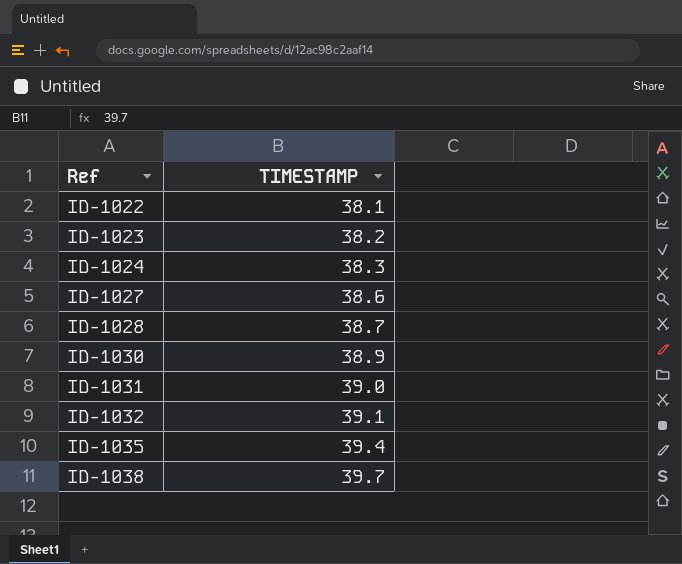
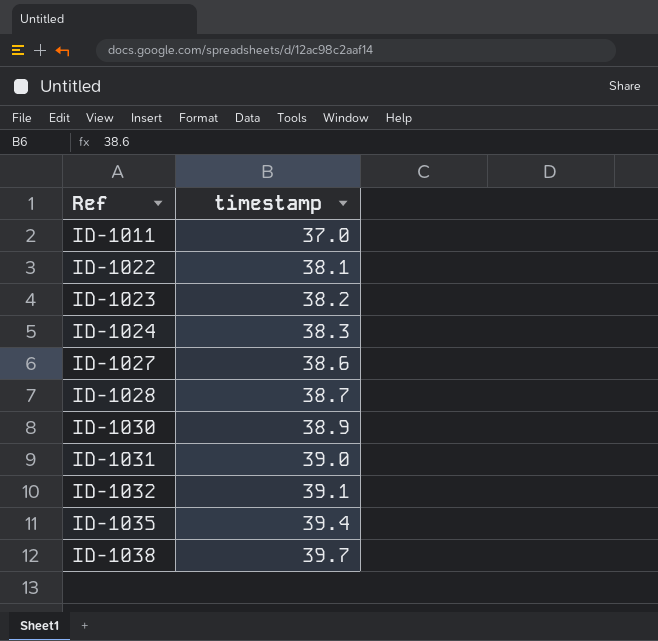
column name: TIMESTAMP -> timestamp
row ID-1011: none -> 37.0

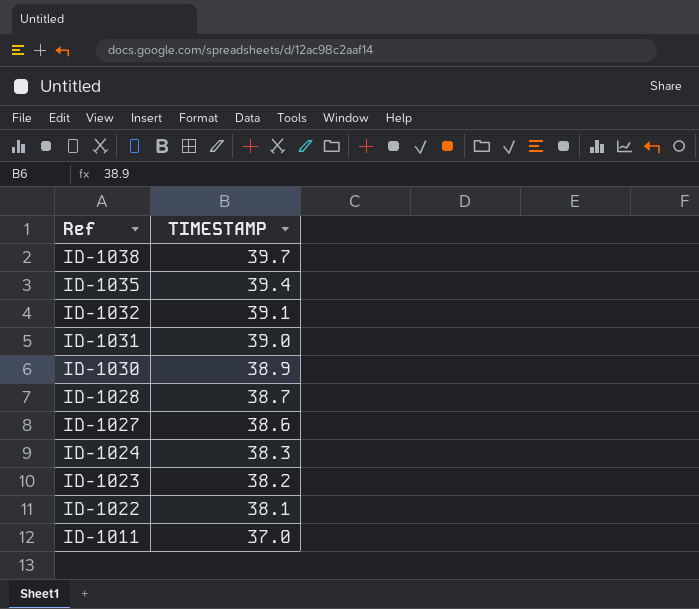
row order: Ref ascending -> Ref descending
column name: timestamp -> TIMESTAMP

